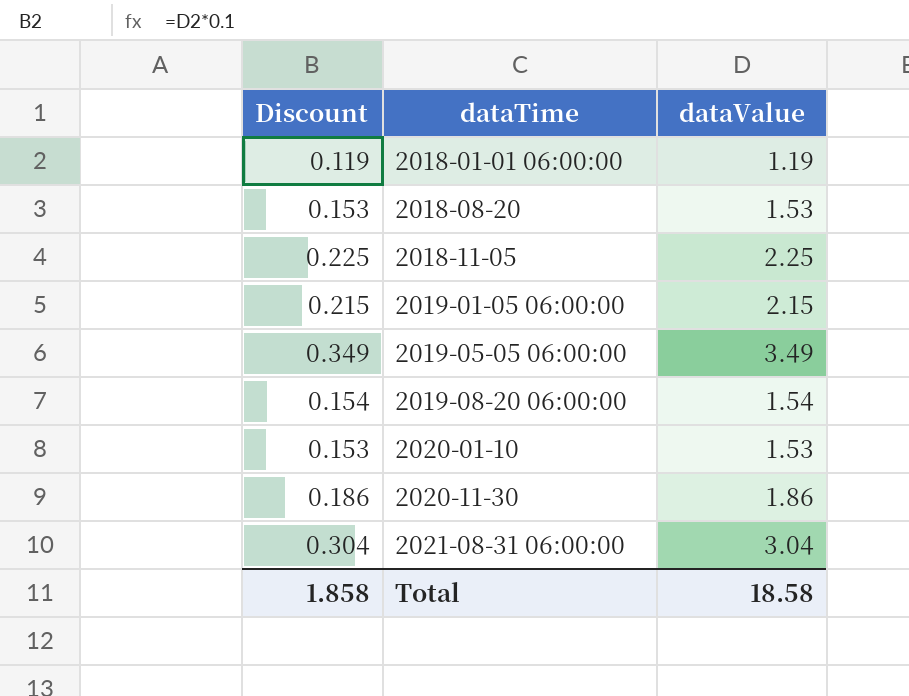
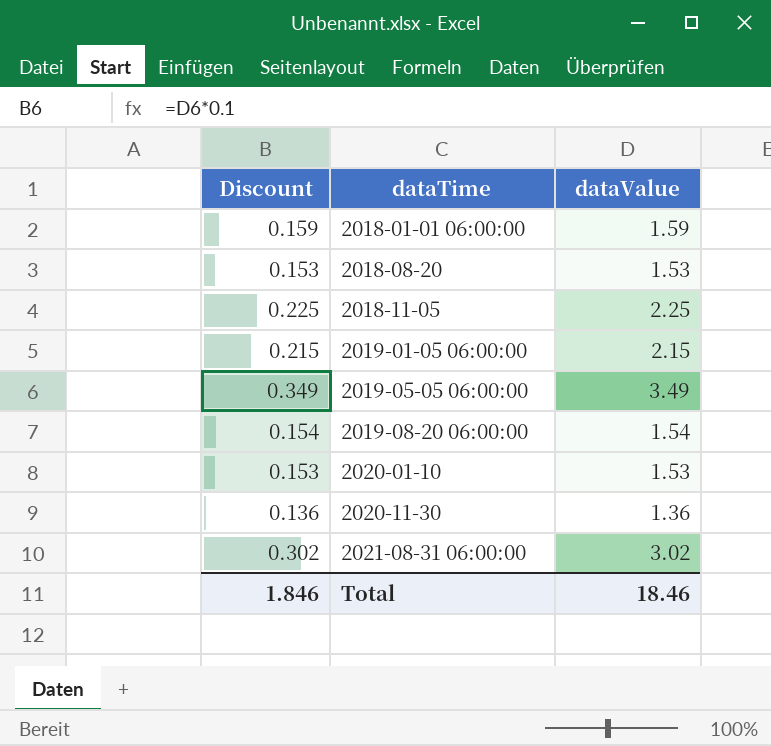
2018-01-01 06:00:00 | Discount: 0.119 -> 0.159
2018-01-01 06:00:00 | dataValue: 1.19 -> 1.59
2020-11-30 | Discount: 0.186 -> 0.136
2020-11-30 | dataValue: 1.86 -> 1.36
2021-08-31 06:00:00 | Discount: 0.304 -> 0.302
2021-08-31 06:00:00 | dataValue: 3.04 -> 3.02
Total | Discount: 1.858 -> 1.846
Total | dataValue: 18.58 -> 18.46

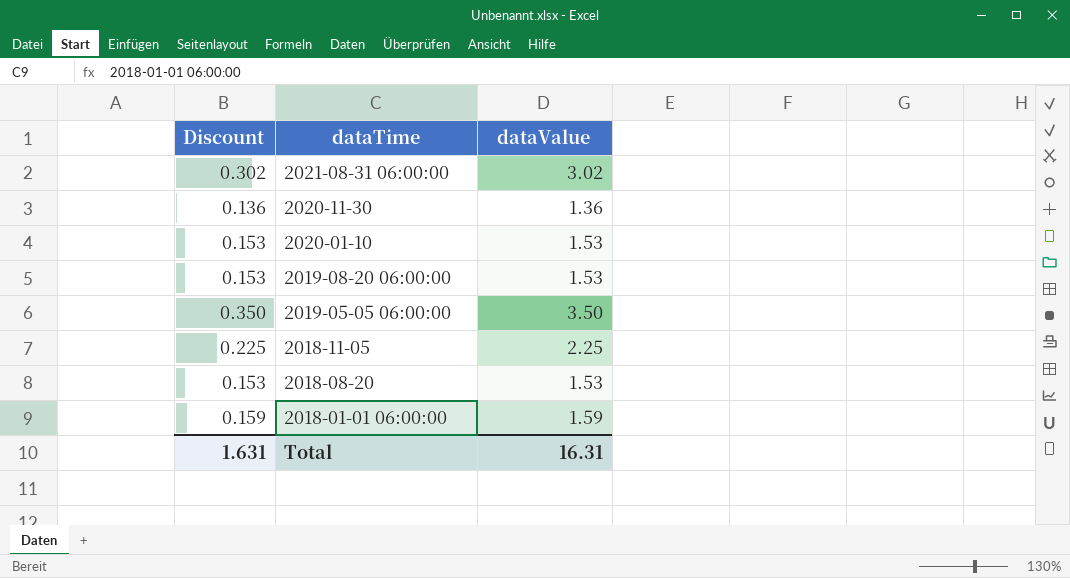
row order: dataTime ascending -> dataTime descending
row 2019-01-05 06:00:00: 0.215 | 2.15 -> none
2019-08-20 06:00:00 | Discount: 0.154 -> 0.153
2019-08-20 06:00:00 | dataValue: 1.54 -> 1.53
2019-05-05 06:00:00 | Discount: 0.349 -> 0.350
2019-05-05 06:00:00 | dataValue: 3.49 -> 3.50
Total | Discount: 1.846 -> 1.631
Total | dataValue: 18.46 -> 16.31

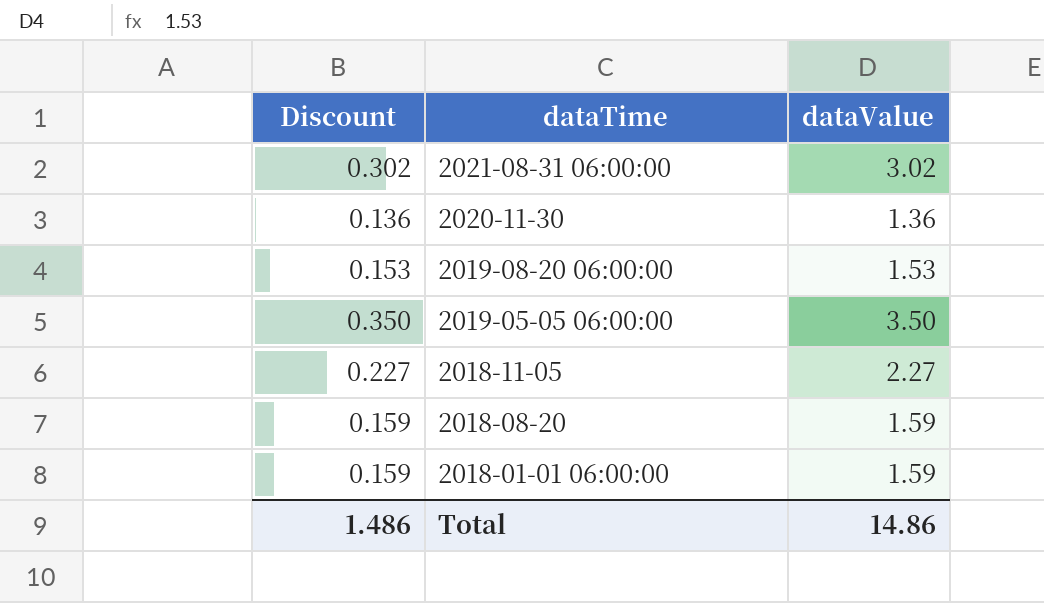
row 2020-01-10: 0.153 | 1.53 -> none
2018-11-05 | Discount: 0.225 -> 0.227
2018-11-05 | dataValue: 2.25 -> 2.27
2018-08-20 | Discount: 0.153 -> 0.159
2018-08-20 | dataValue: 1.53 -> 1.59
Total | Discount: 1.631 -> 1.486
Total | dataValue: 16.31 -> 14.86

